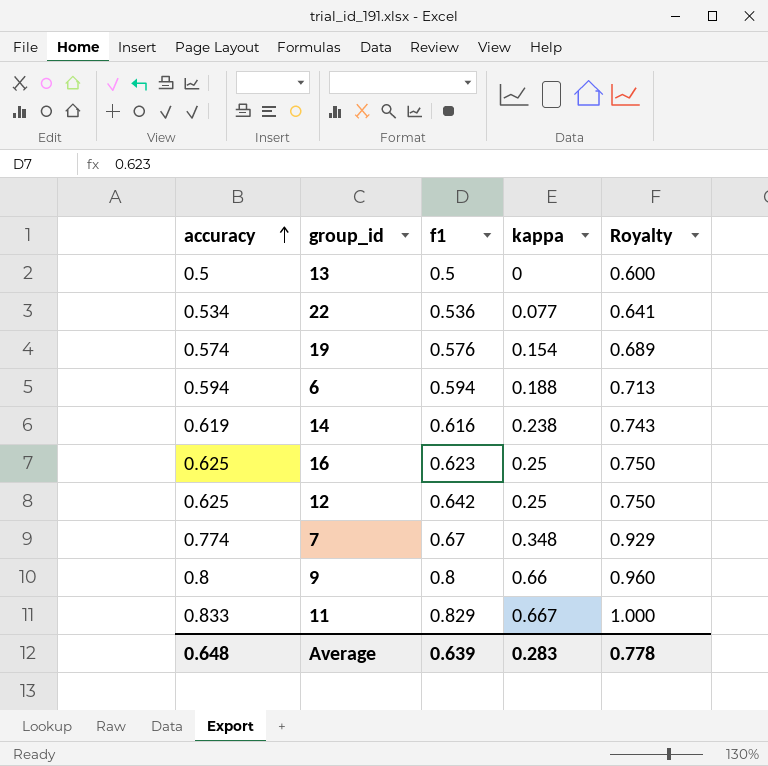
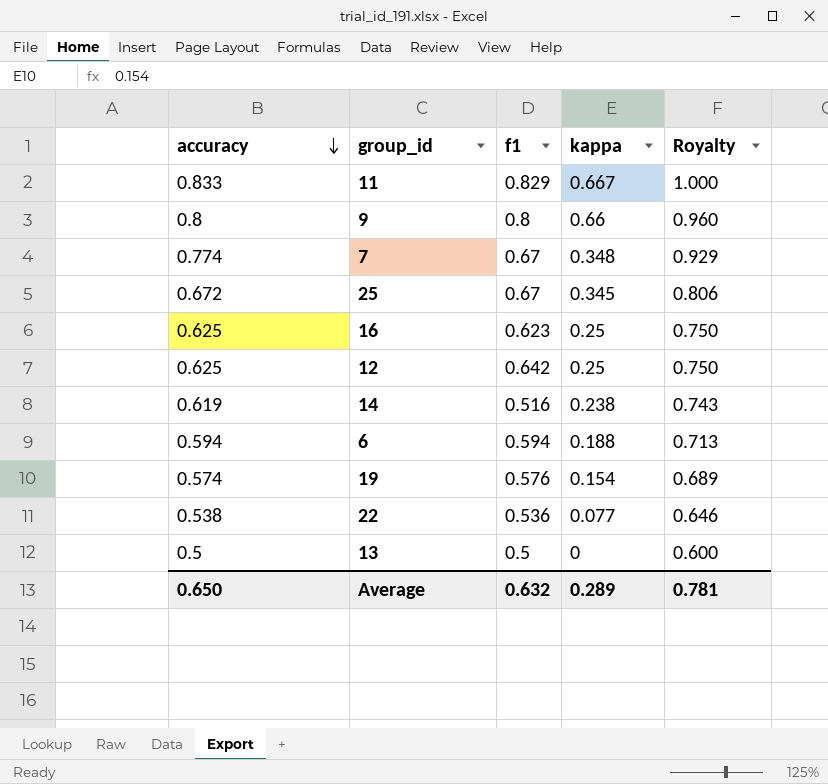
row order: accuracy ascending -> accuracy descending
row 25: none -> 0.672 | 0.67 | 0.345 | 0.806
14 | f1: 0.616 -> 0.516
22 | accuracy: 0.534 -> 0.538
22 | Royalty: 0.641 -> 0.646
Average | accuracy: 0.648 -> 0.650
Average | f1: 0.639 -> 0.632
Average | kappa: 0.283 -> 0.289
Average | Royalty: 0.778 -> 0.781

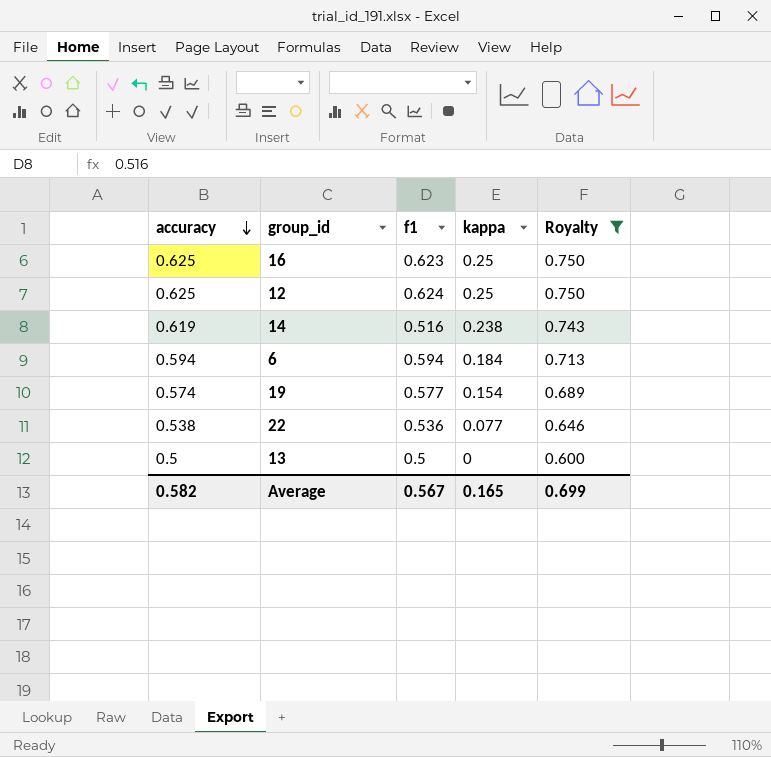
filter: none -> Royalty <= 0.750
12 | f1: 0.642 -> 0.624
6 | kappa: 0.188 -> 0.184
19 | f1: 0.576 -> 0.577
Average | accuracy: 0.650 -> 0.582
Average | f1: 0.632 -> 0.567
Average | kappa: 0.289 -> 0.165
Average | Royalty: 0.781 -> 0.699

